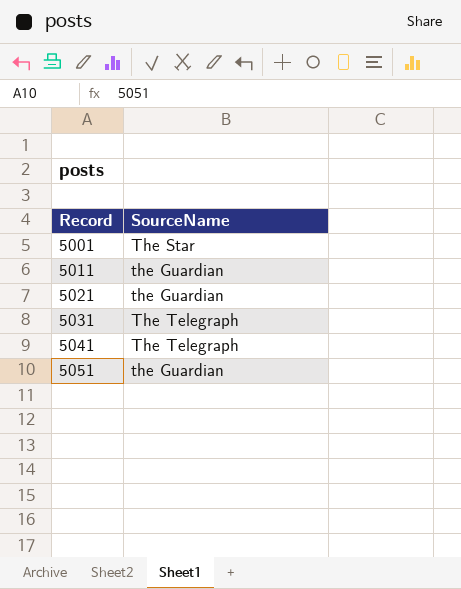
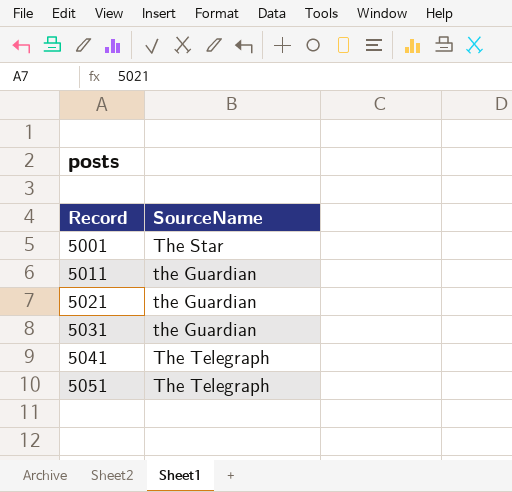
5031 | SourceName: The Telegraph -> the Guardian
5051 | SourceName: the Guardian -> The Telegraph

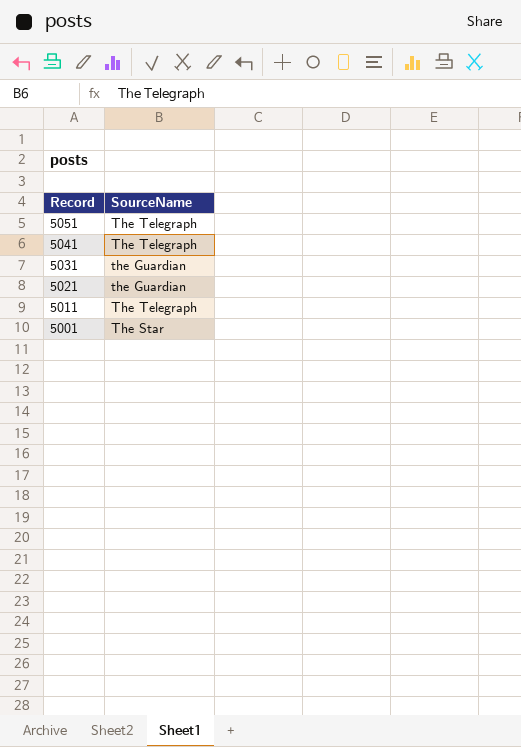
row order: Record ascending -> Record descending
5011 | SourceName: the Guardian -> The Telegraph

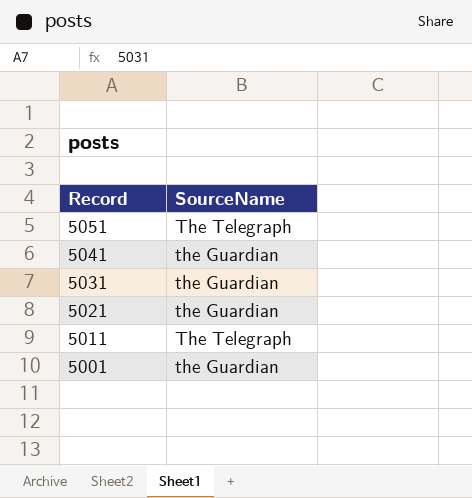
5041 | SourceName: The Telegraph -> the Guardian
5001 | SourceName: The Star -> the Guardian

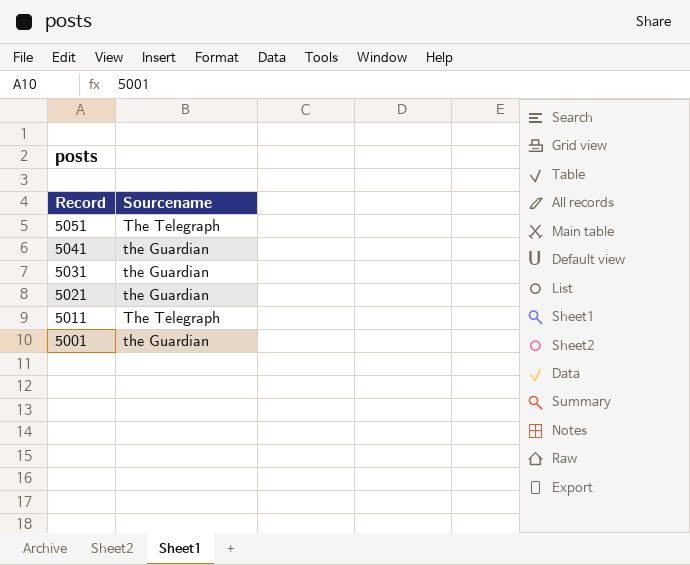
column name: SourceName -> Sourcename

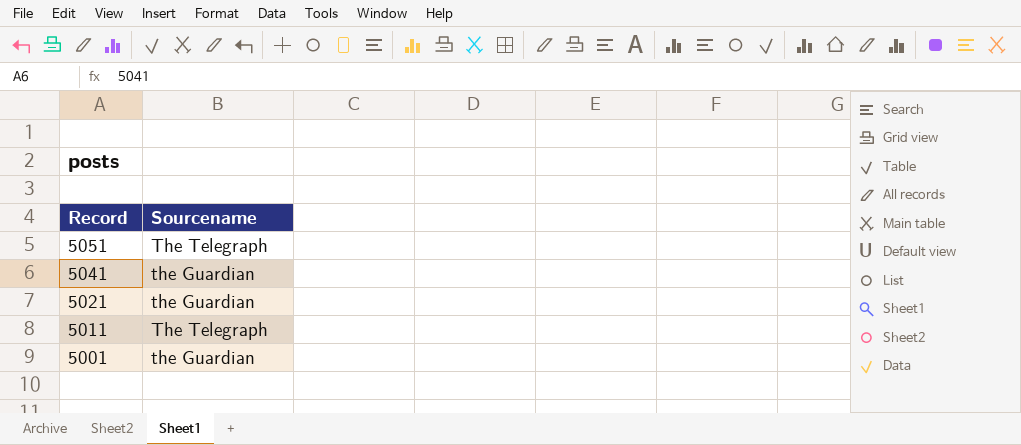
row 5031: the Guardian -> none

